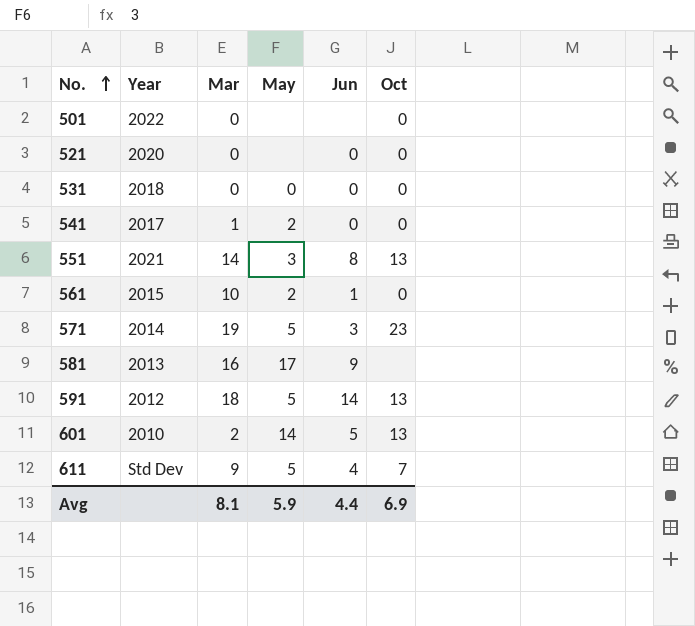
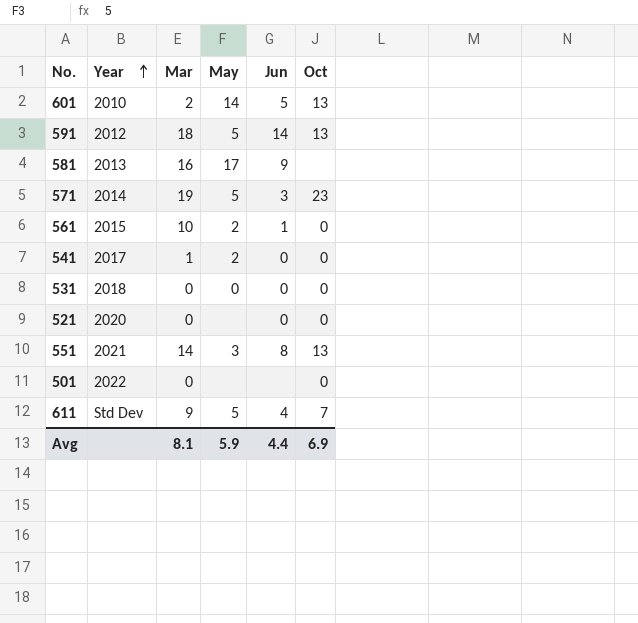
row order: No. ascending -> Year ascending

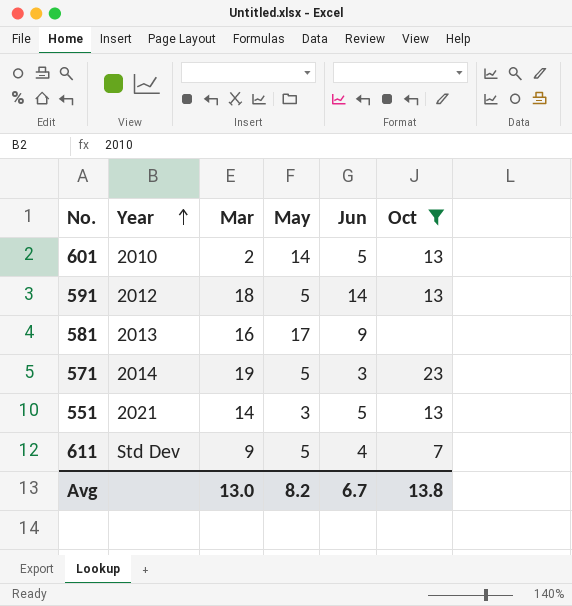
filter: none -> Oct != 0
551 | Jun: 8 -> 5
Avg | Mar: 8.1 -> 13.0
Avg | May: 5.9 -> 8.2
Avg | Jun: 4.4 -> 6.7
Avg | Oct: 6.9 -> 13.8

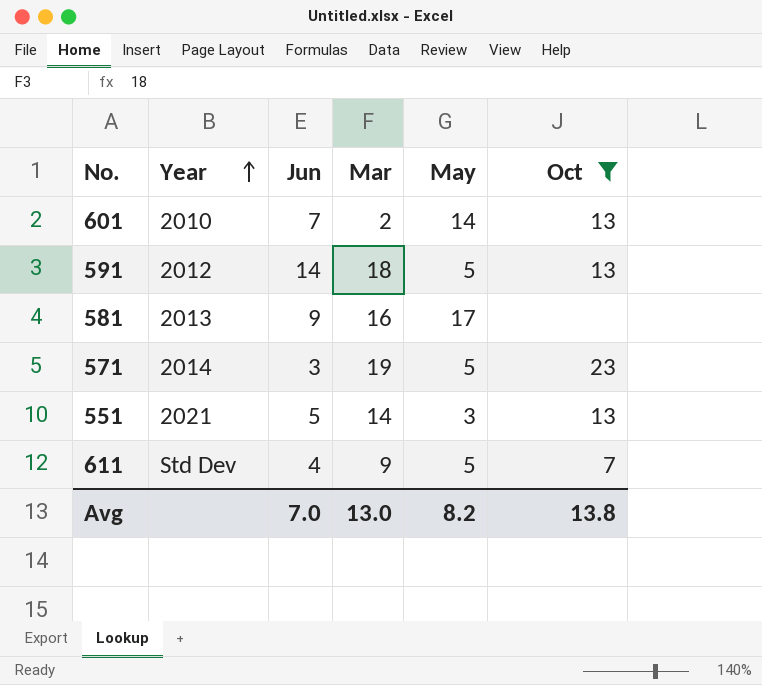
column Jun | position: 5 -> 3
601 | Jun: 5 -> 7
Avg | Jun: 6.7 -> 7.0

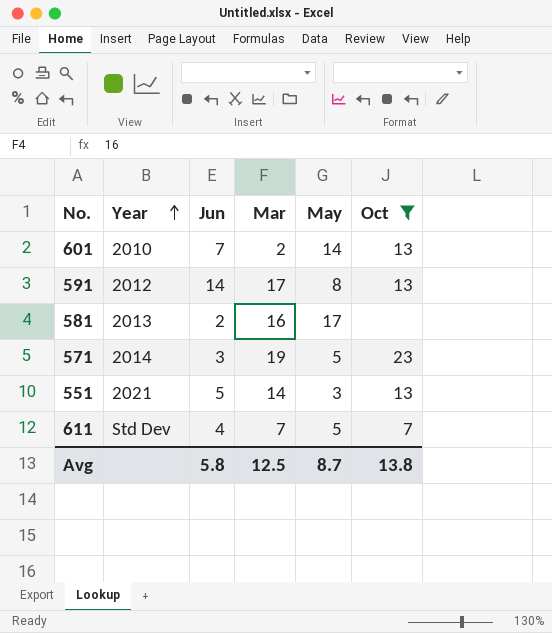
591 | Mar: 18 -> 17
591 | May: 5 -> 8
581 | Jun: 9 -> 2
611 | Mar: 9 -> 7
Avg | Jun: 7.0 -> 5.8
Avg | Mar: 13.0 -> 12.5
Avg | May: 8.2 -> 8.7

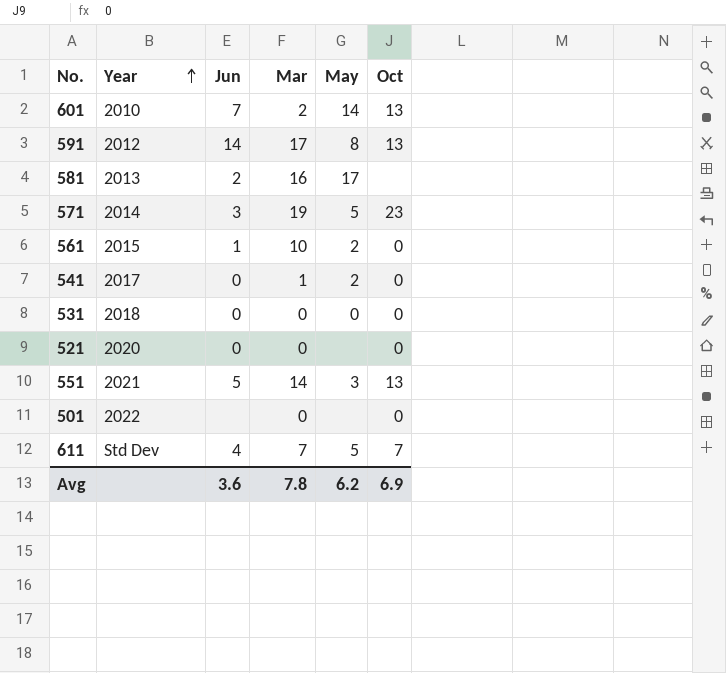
filter: Oct != 0 -> none
Avg | Jun: 5.8 -> 3.6
Avg | Mar: 12.5 -> 7.8
Avg | May: 8.7 -> 6.2
Avg | Oct: 13.8 -> 6.9

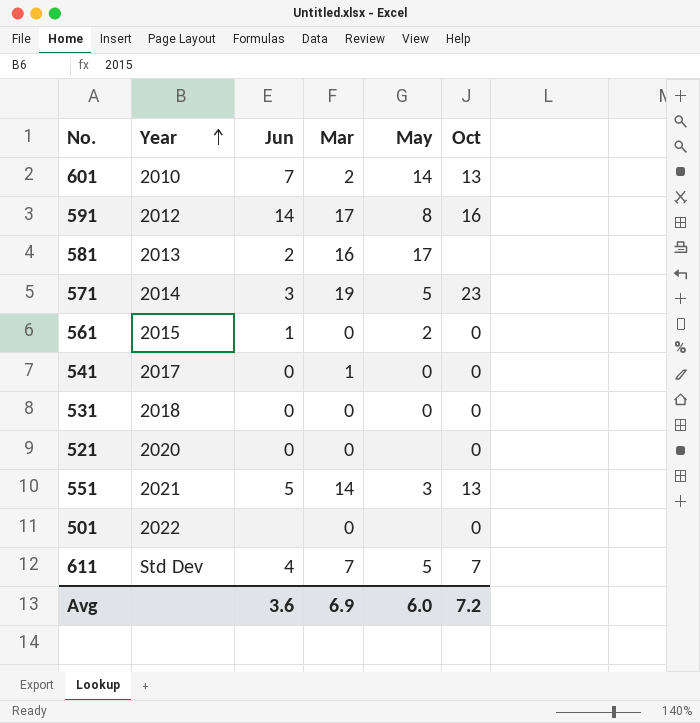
591 | Oct: 13 -> 16
561 | Mar: 10 -> 0
541 | May: 2 -> 0
Avg | Mar: 7.8 -> 6.9
Avg | May: 6.2 -> 6.0
Avg | Oct: 6.9 -> 7.2

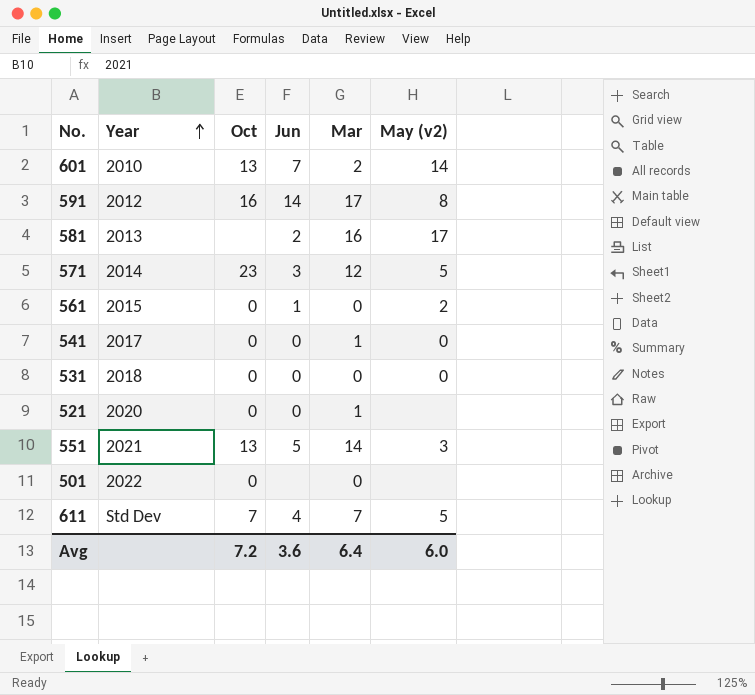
column Oct | position: 6 -> 3
column name: May -> May (v2)
571 | Mar: 19 -> 12
521 | Mar: 0 -> 1
Avg | Mar: 6.9 -> 6.4

